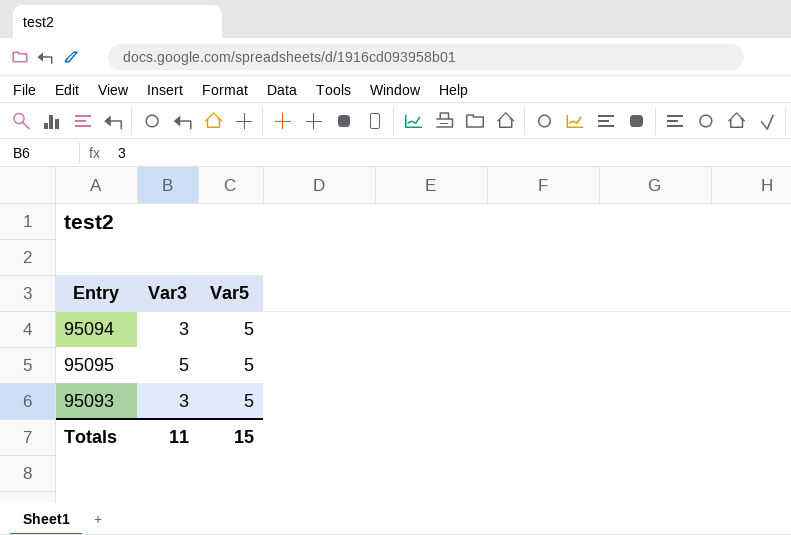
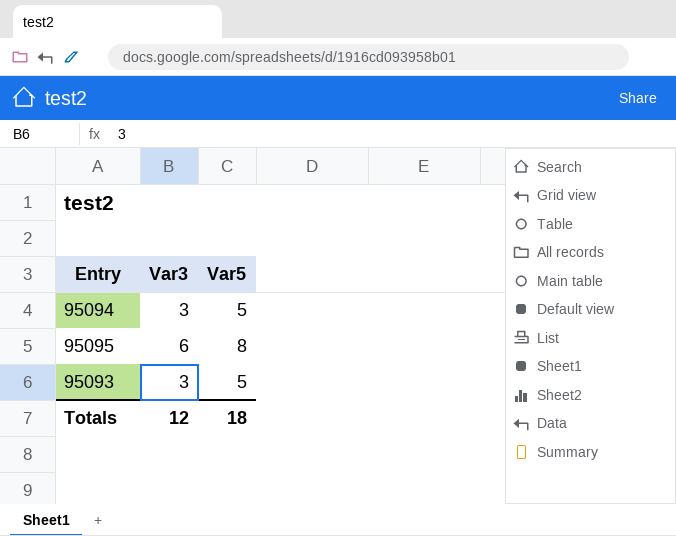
95095 | Var3: 5 -> 6
95095 | Var5: 5 -> 8
Totals | Var3: 11 -> 12
Totals | Var5: 15 -> 18

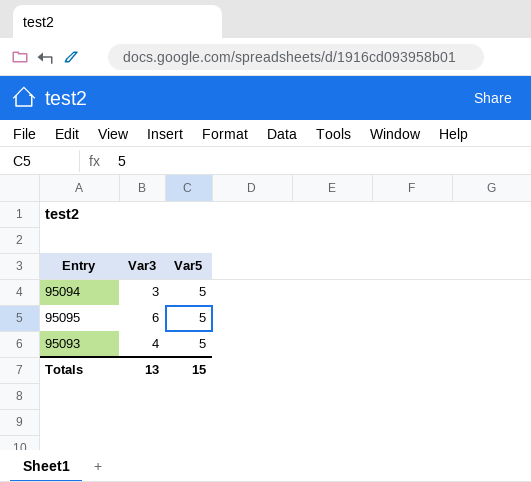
95095 | Var5: 8 -> 5
95093 | Var3: 3 -> 4
Totals | Var3: 12 -> 13
Totals | Var5: 18 -> 15

